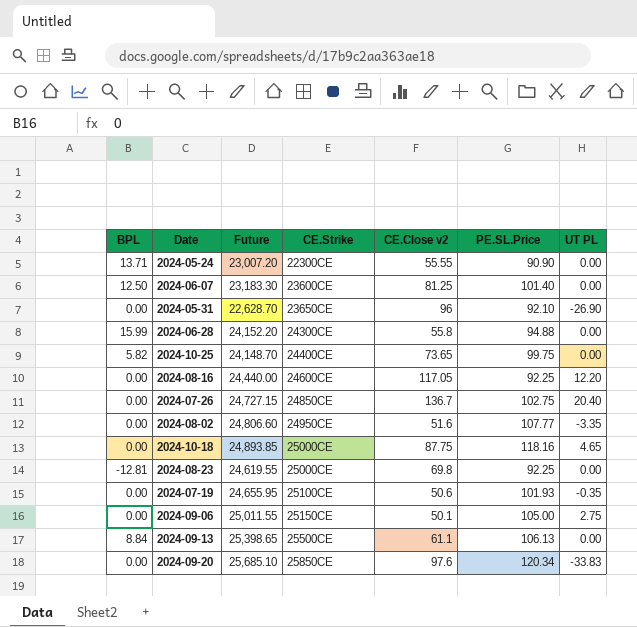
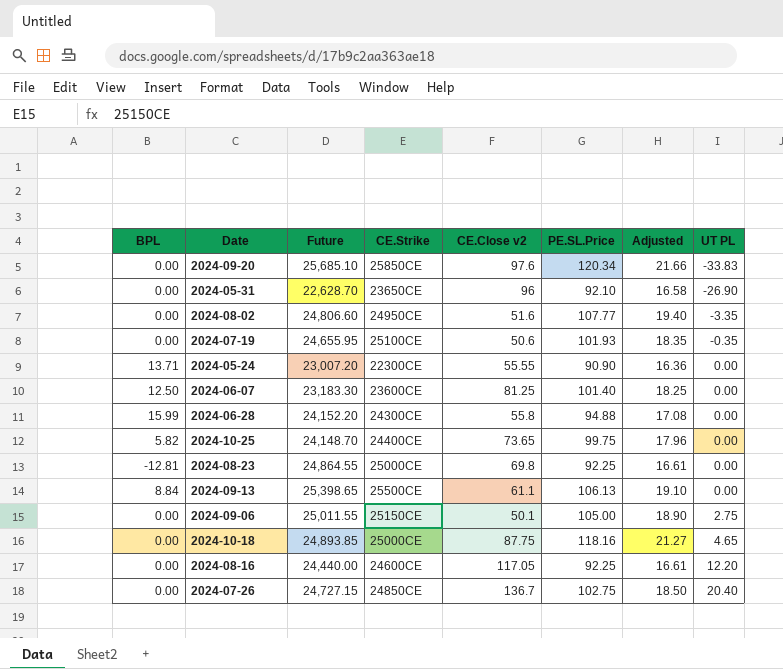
row order: CE.Strike ascending -> UT PL ascending
column Adjusted | formula: none -> [PE.SL.Price] * 0.18
2024-08-23 | Future: 24,619.55 -> 24,864.55

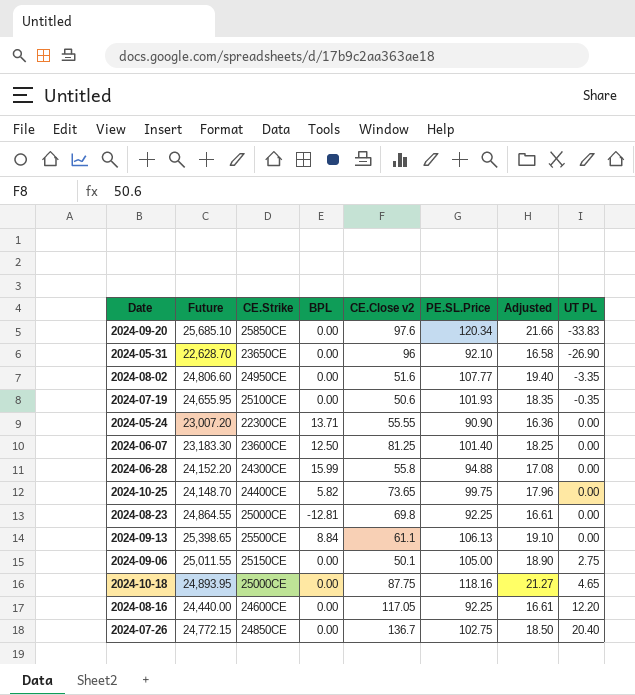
column BPL | position: 1 -> 4
2024-10-18 | Future: 24,893.85 -> 24,893.95
2024-07-26 | Future: 24,727.15 -> 24,772.15

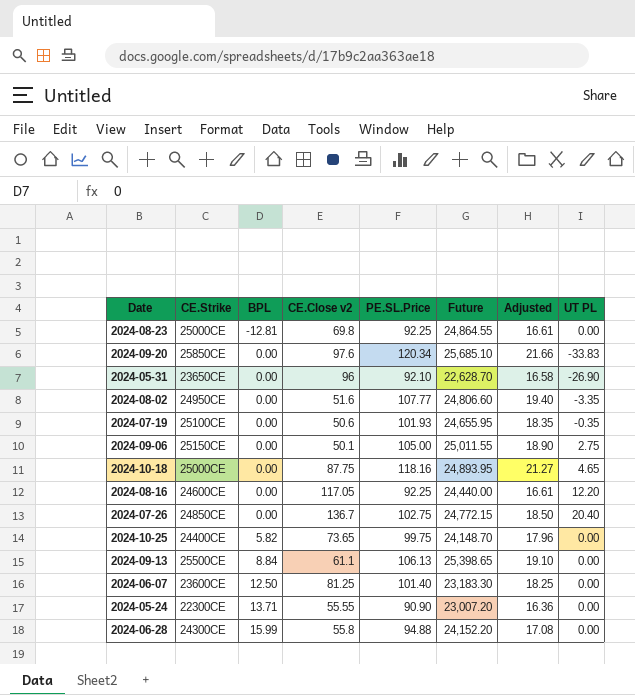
row order: UT PL ascending -> BPL ascending
column Future | position: 2 -> 6

